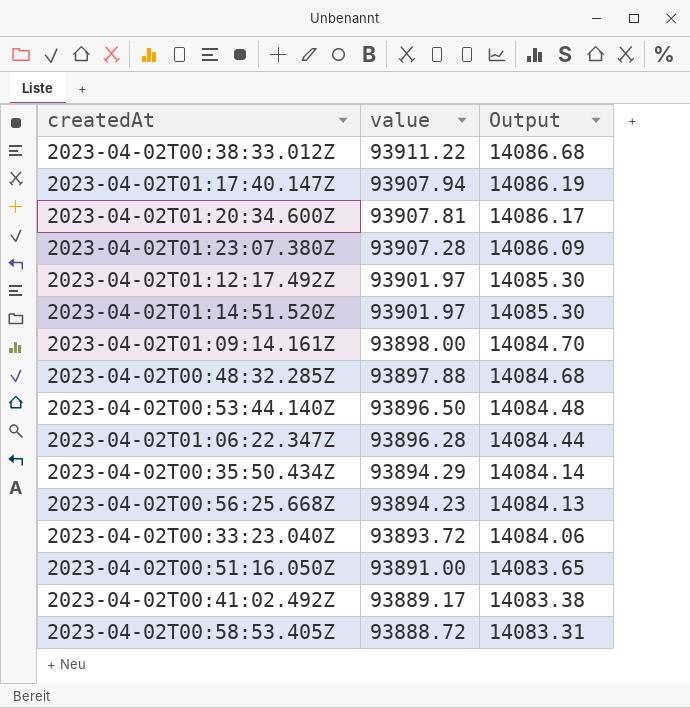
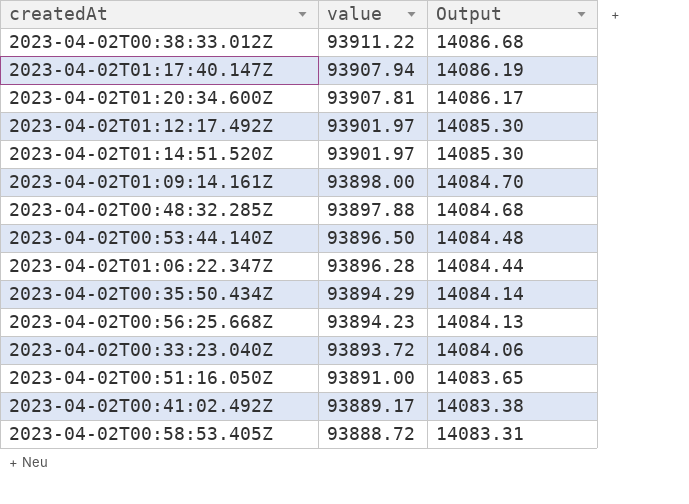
row 2023-04-02T01:23:07.380Z: 93907.28 | 14086.09 -> none

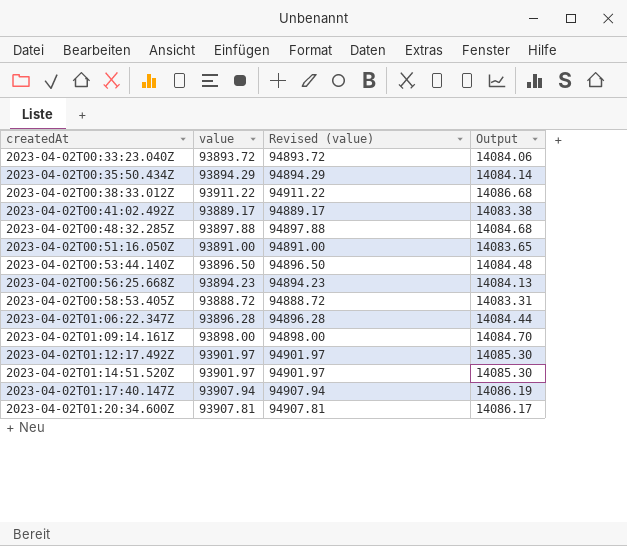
row order: value descending -> createdAt ascending
column Revised (value) | formula: none -> [value] + 1000

